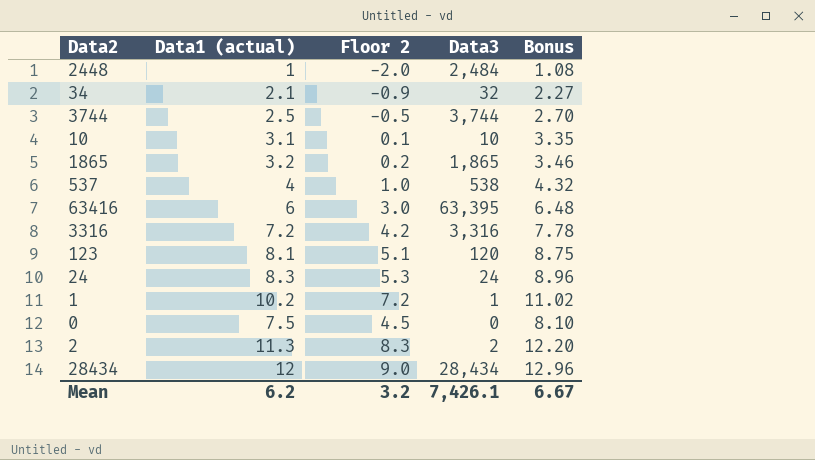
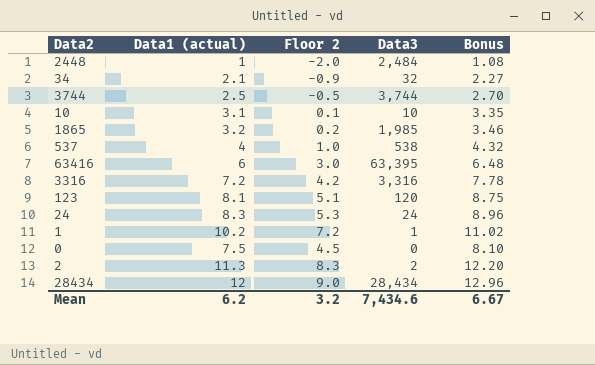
1865 | Data3: 1,865 -> 1,985
Mean | Data3: 7,426.1 -> 7,434.6

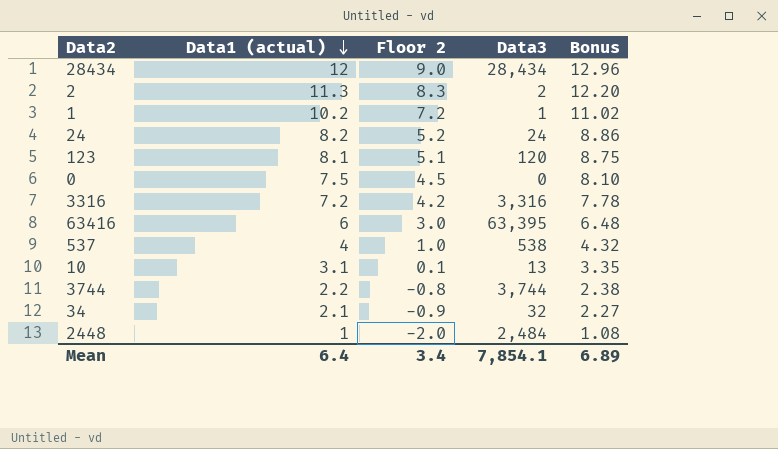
row order: none -> Data1 (actual) descending
row 1865: 3.2 | 0.2 | 1,985 | 3.46 -> none
24 | Data1 (actual): 8.3 -> 8.2
24 | Floor 2: 5.3 -> 5.2
24 | Bonus: 8.96 -> 8.86
10 | Data3: 10 -> 13
3744 | Data1 (actual): 2.5 -> 2.2
3744 | Floor 2: -0.5 -> -0.8
3744 | Bonus: 2.70 -> 2.38
Mean | Data1 (actual): 6.2 -> 6.4
Mean | Floor 2: 3.2 -> 3.4
Mean | Data3: 7,434.6 -> 7,854.1
Mean | Bonus: 6.67 -> 6.89

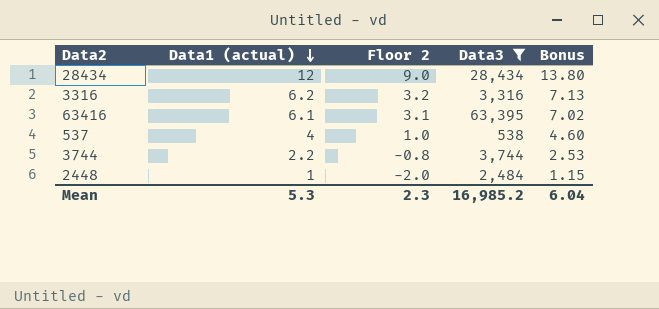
filter: none -> Data3 >= 538
column Bonus | formula: [Data1 (actual)] * 1.08 -> [Data1 (actual)] * 1.15
3316 | Data1 (actual): 7.2 -> 6.2
3316 | Floor 2: 4.2 -> 3.2
63416 | Data1 (actual): 6 -> 6.1
63416 | Floor 2: 3.0 -> 3.1
Mean | Data1 (actual): 6.4 -> 5.3
Mean | Floor 2: 3.4 -> 2.3
Mean | Data3: 7,854.1 -> 16,985.2
Mean | Bonus: 6.89 -> 6.04

